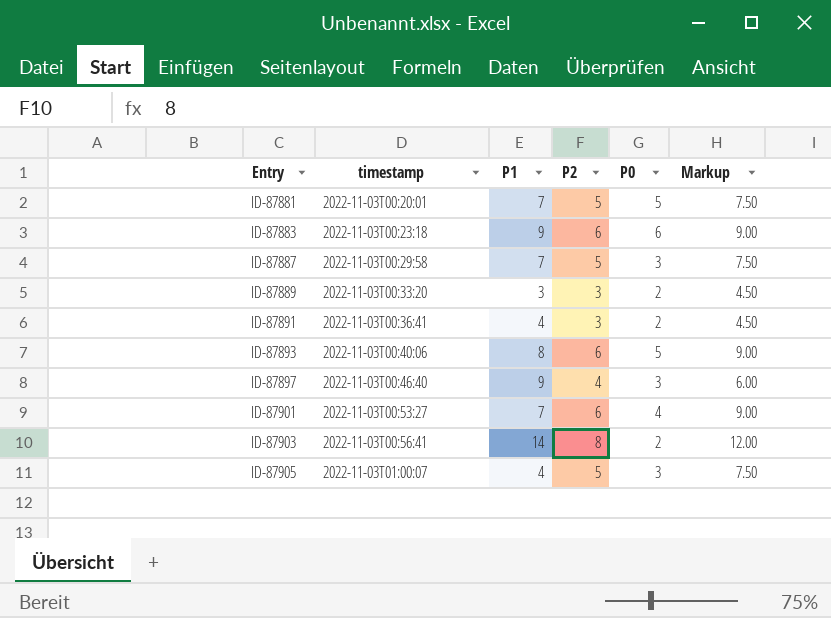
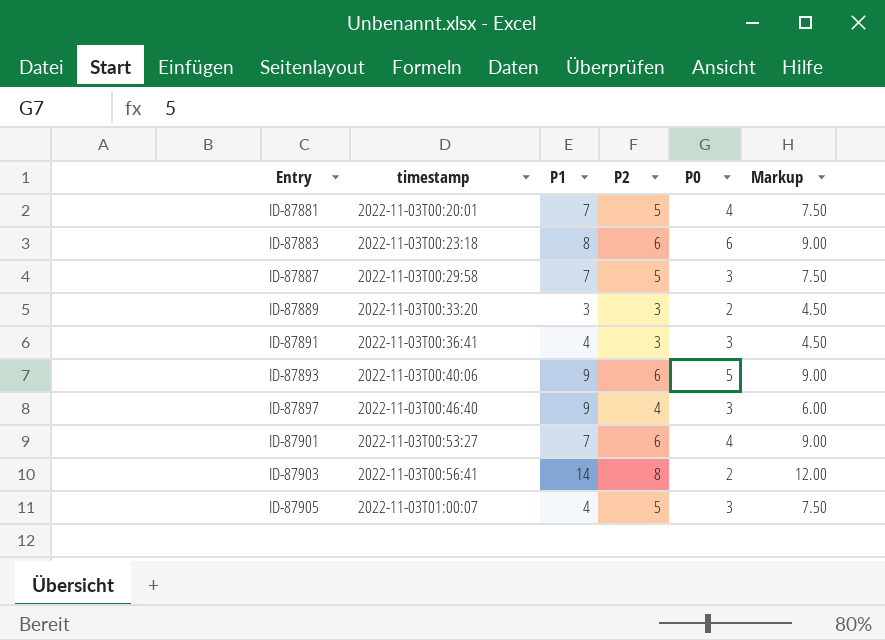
ID-87881 | P0: 5 -> 4
ID-87883 | P1: 9 -> 8
ID-87891 | P0: 2 -> 3
ID-87893 | P1: 8 -> 9

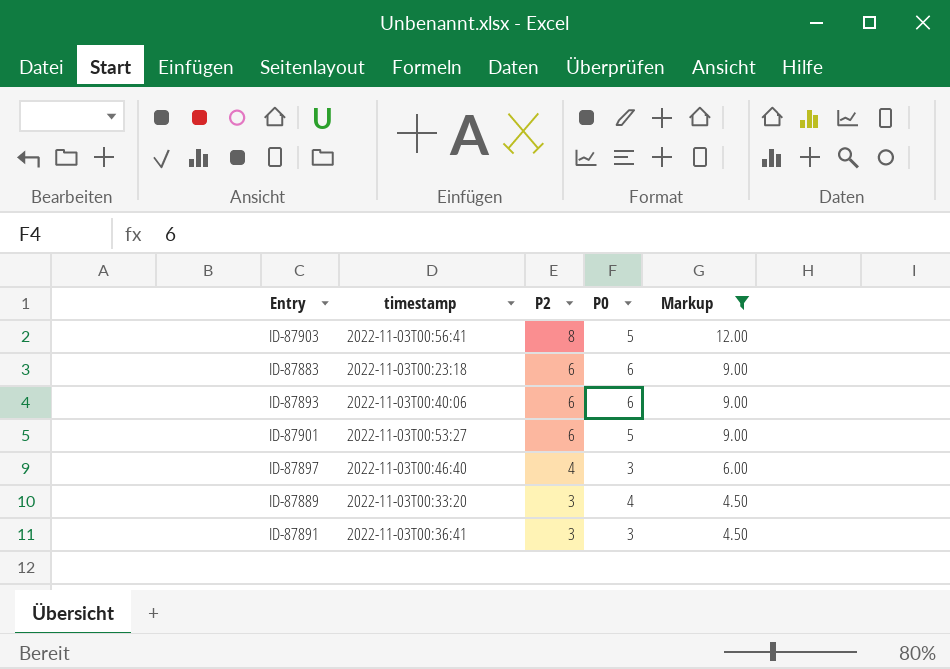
filter: none -> Markup != 7.50
row order: Entry ascending -> P2 descending
column P1 | position: 3 -> none
ID-87903 | P0: 2 -> 5
ID-87893 | P0: 5 -> 6
ID-87901 | P0: 4 -> 5
ID-87889 | P0: 2 -> 4

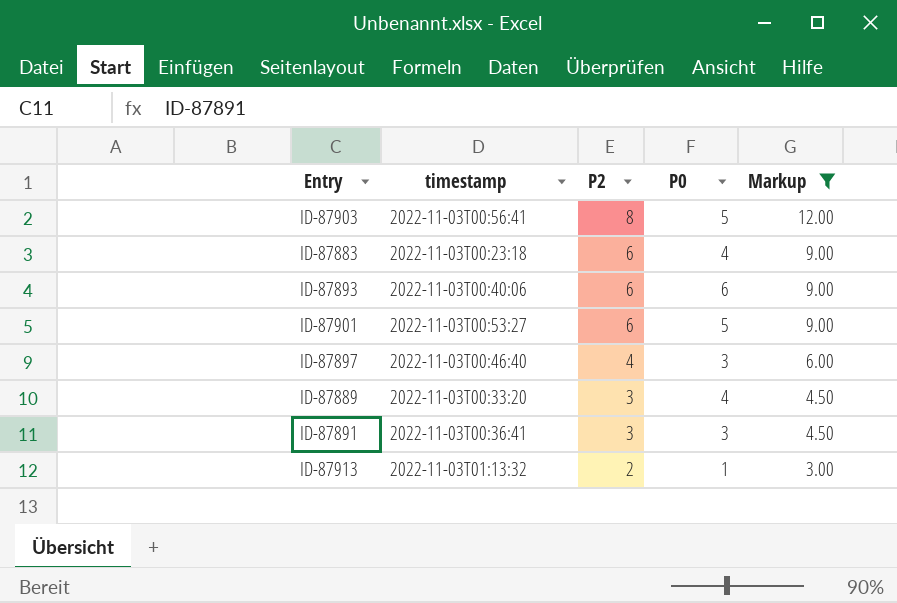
ID-87883 | P0: 6 -> 4
row ID-87913: none -> 2022-11-03T01:13:32 | 2 | 1 | 3.00

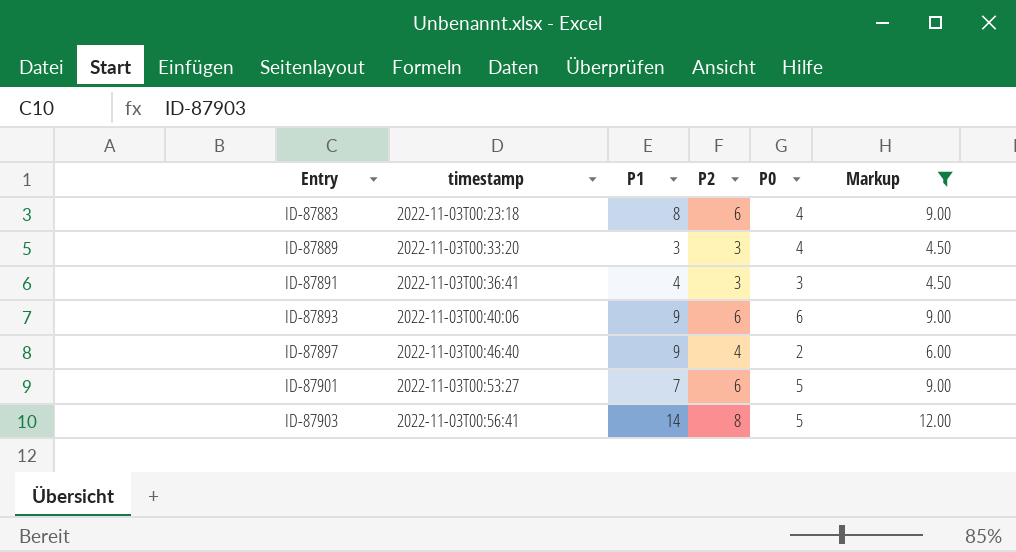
row order: P2 descending -> Entry ascending
column P1 | position: none -> 3
row ID-87913: 2022-11-03T01:13:32 | 2 | 1 | 3.00 -> none
ID-87897 | P0: 3 -> 2

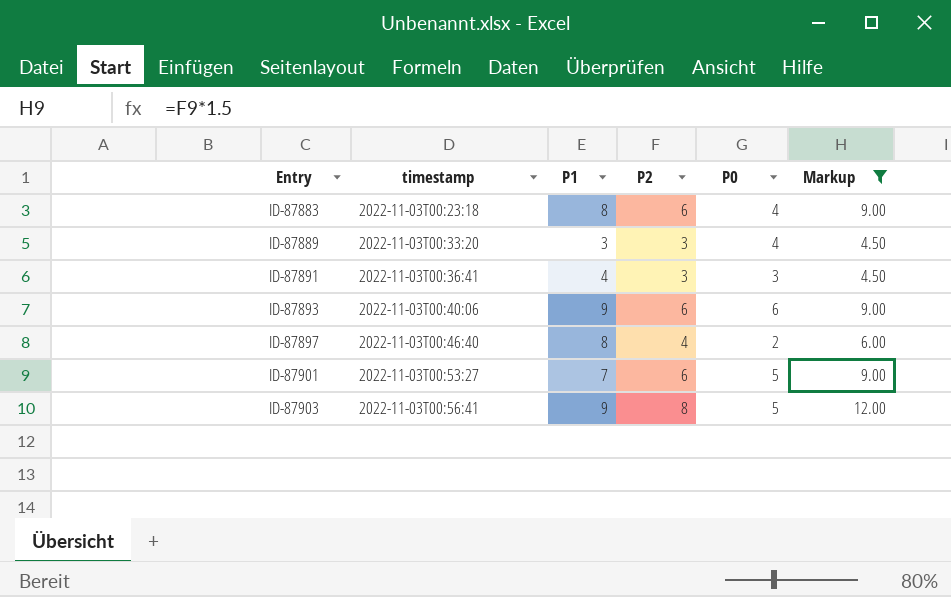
ID-87897 | P1: 9 -> 8
ID-87903 | P1: 14 -> 9

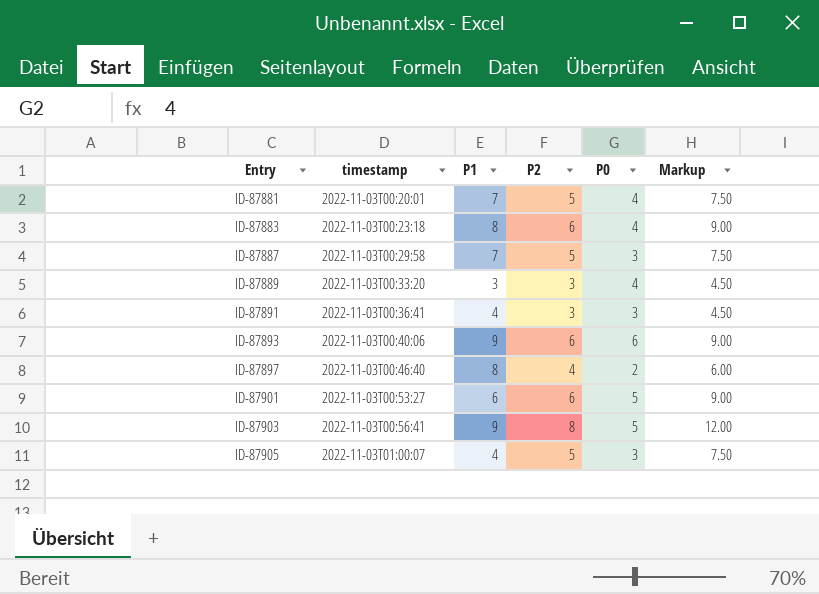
filter: Markup != 7.50 -> none
ID-87901 | P1: 7 -> 6

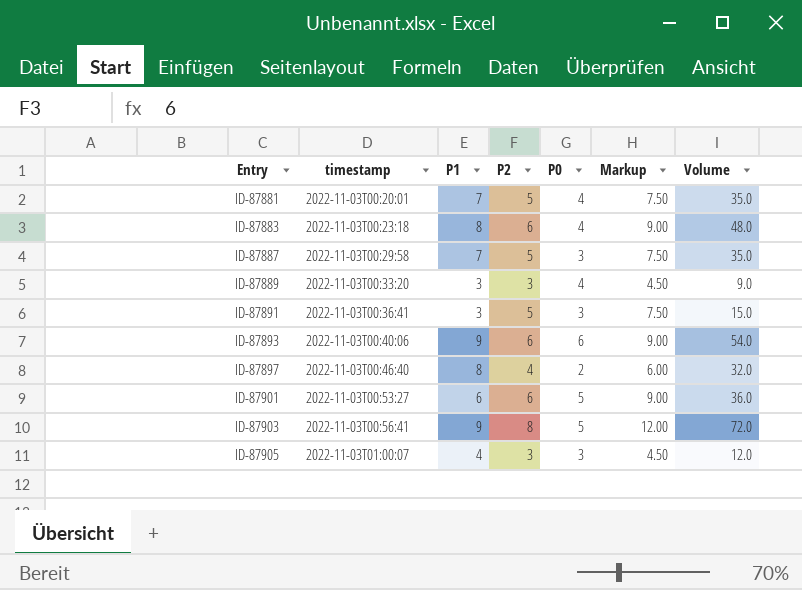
column Volume | formula: none -> [P1] * [P2]
ID-87891 | P1: 4 -> 3
ID-87891 | P2: 3 -> 5
ID-87891 | Markup: 4.50 -> 7.50
ID-87905 | P2: 5 -> 3
ID-87905 | Markup: 7.50 -> 4.50

